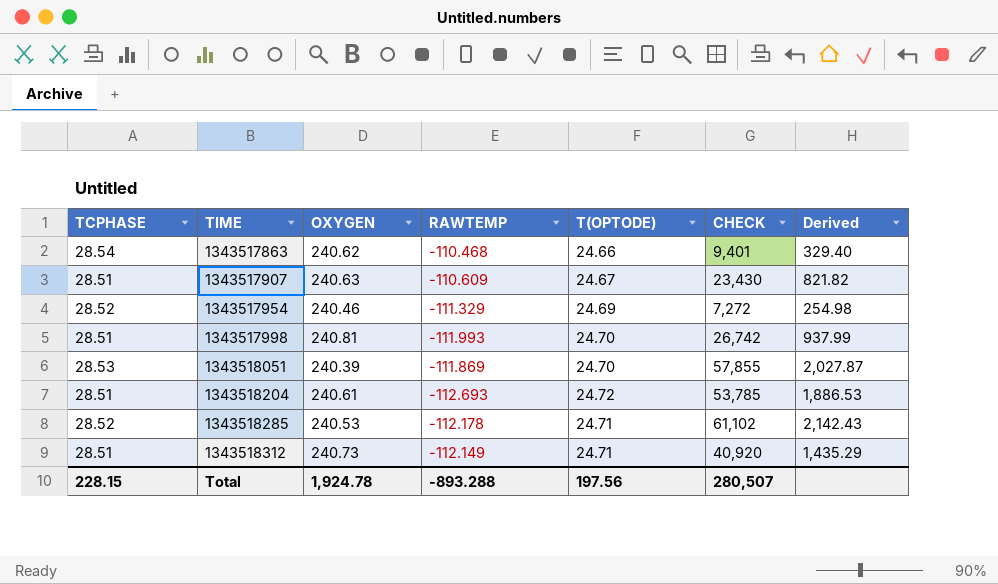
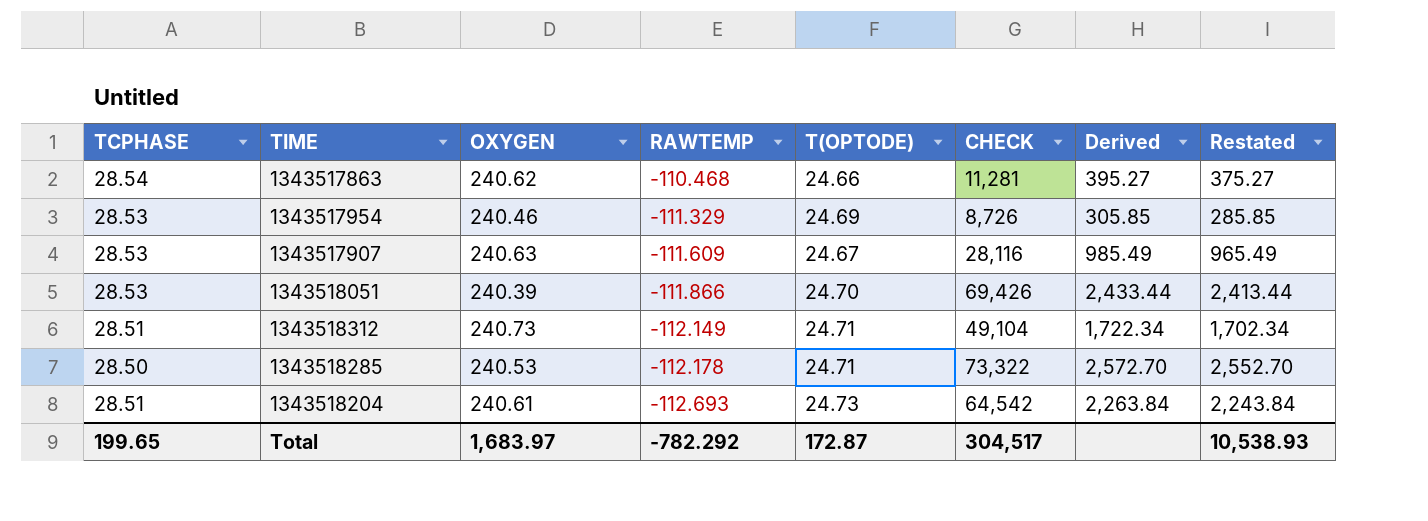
row order: TIME ascending -> RAWTEMP descending
column Restated | formula: none -> [Derived] - 20
row 1343517998: 28.51 | 240.81 | -111.993 | 24.70 | 26,742 | 937.99 -> none
1343517863 | CHECK: 9,401 -> 11,281
1343517863 | Derived: 329.40 -> 395.27
1343517954 | TCPHASE: 28.52 -> 28.53
1343517954 | CHECK: 7,272 -> 8,726
1343517954 | Derived: 254.98 -> 305.85
1343517907 | TCPHASE: 28.51 -> 28.53
1343517907 | RAWTEMP: -110.609 -> -111.609
1343517907 | CHECK: 23,430 -> 28,116
1343517907 | Derived: 821.82 -> 985.49
1343518051 | RAWTEMP: -111.869 -> -111.866
1343518051 | CHECK: 57,855 -> 69,426
1343518051 | Derived: 2,027.87 -> 2,433.44
1343518312 | CHECK: 40,920 -> 49,104
1343518312 | Derived: 1,435.29 -> 1,722.34
1343518285 | TCPHASE: 28.52 -> 28.50
1343518285 | CHECK: 61,102 -> 73,322
1343518285 | Derived: 2,142.43 -> 2,572.70
1343518204 | T(OPTODE): 24.72 -> 24.73
1343518204 | CHECK: 53,785 -> 64,542
1343518204 | Derived: 1,886.53 -> 2,263.84
Total | TCPHASE: 228.15 -> 199.65
Total | OXYGEN: 1,924.78 -> 1,683.97
Total | RAWTEMP: -893.288 -> -782.292
Total | T(OPTODE): 197.56 -> 172.87
Total | CHECK: 280,507 -> 304,517

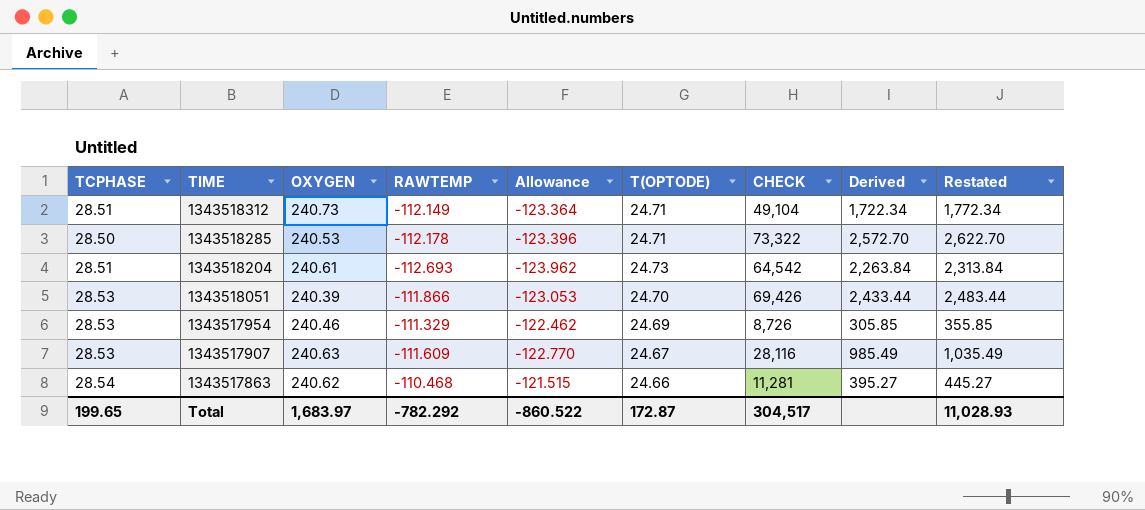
row order: RAWTEMP descending -> TIME descending
column Allowance | formula: none -> [RAWTEMP] * 1.1
column Restated | formula: [Derived] - 20 -> [Derived] + 50
Total | Restated: 10,538.93 -> 11,028.93

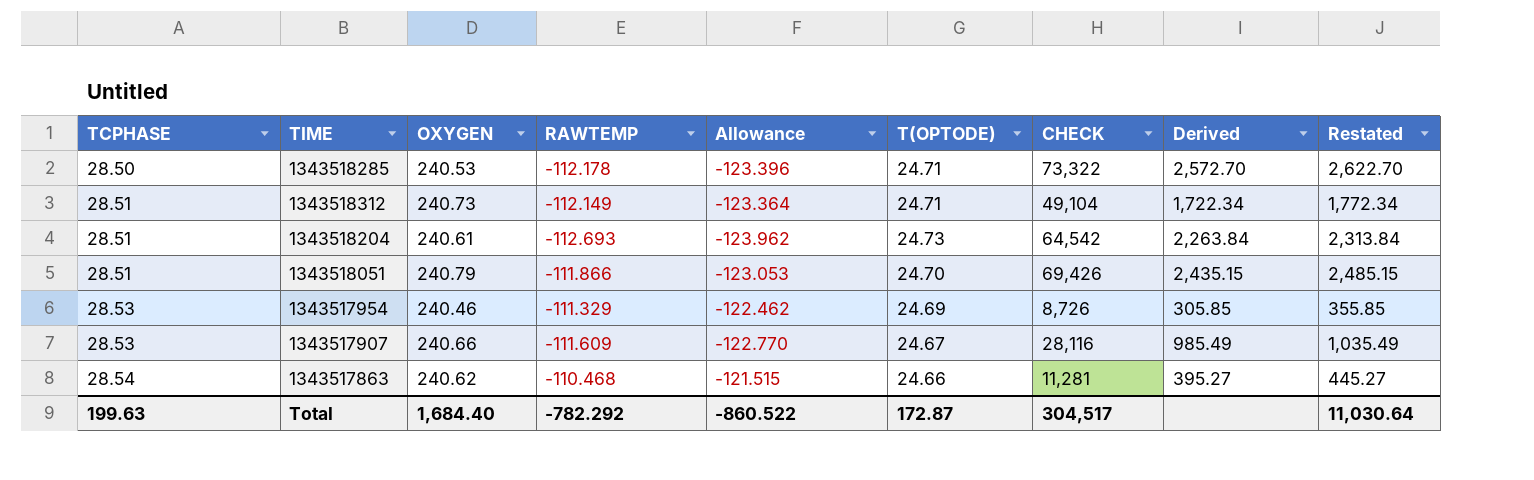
row order: TIME descending -> TCPHASE ascending
1343518051 | TCPHASE: 28.53 -> 28.51
1343518051 | OXYGEN: 240.39 -> 240.79
1343518051 | Derived: 2,433.44 -> 2,435.15
1343518051 | Restated: 2,483.44 -> 2,485.15
1343517907 | OXYGEN: 240.63 -> 240.66
Total | TCPHASE: 199.65 -> 199.63
Total | OXYGEN: 1,683.97 -> 1,684.40
Total | Restated: 11,028.93 -> 11,030.64

